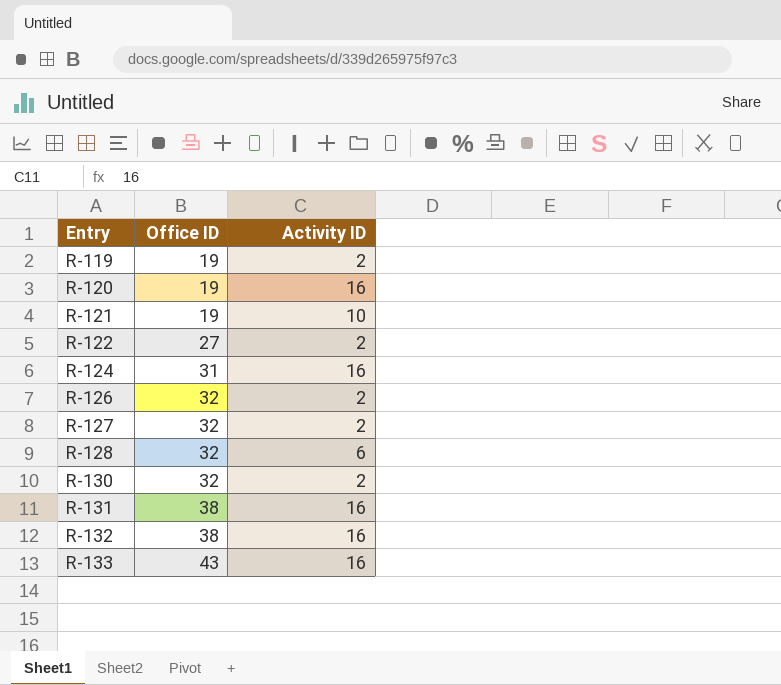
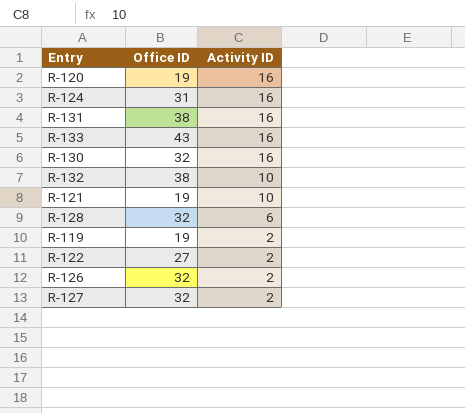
row order: Entry ascending -> Activity ID descending
R-130 | Activity ID: 2 -> 16
R-132 | Activity ID: 16 -> 10

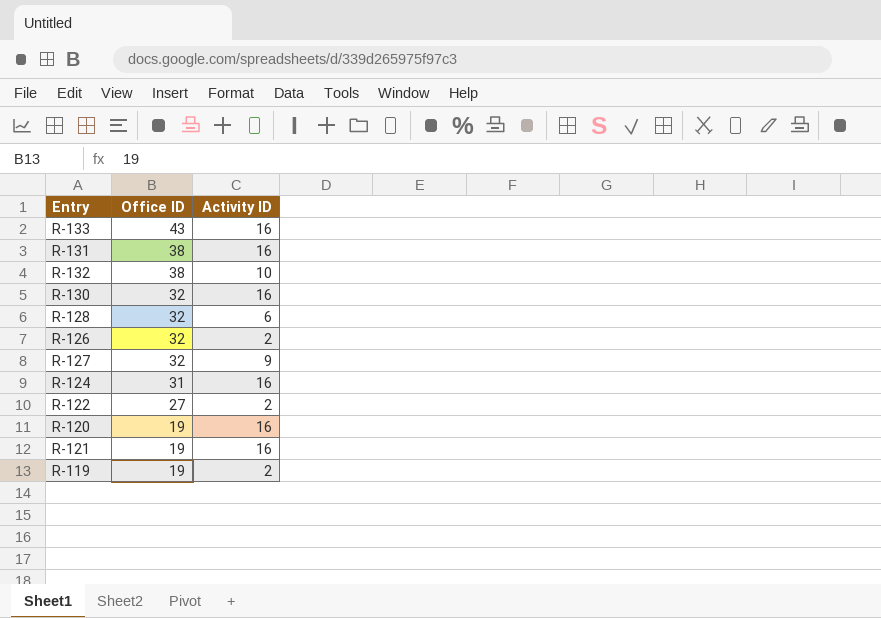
row order: Activity ID descending -> Office ID descending
R-127 | Activity ID: 2 -> 9
R-121 | Activity ID: 10 -> 16

